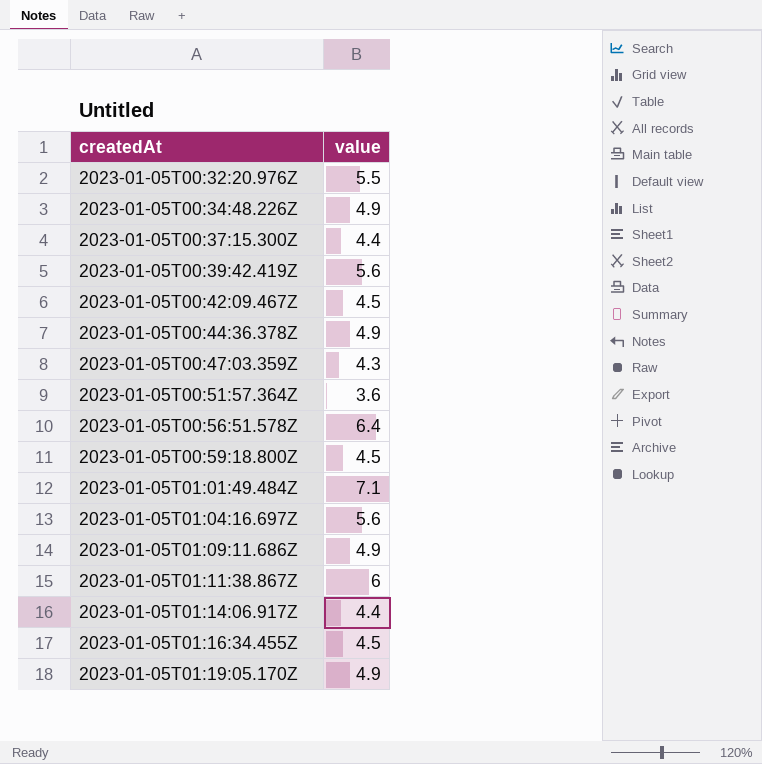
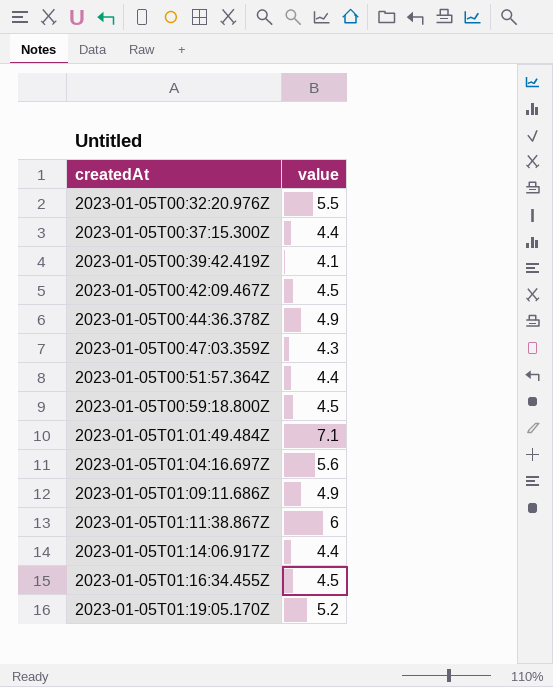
row 2023-01-05T00:34:48.226Z: 4.9 -> none
row 2023-01-05T00:56:51.578Z: 6.4 -> none
2023-01-05T00:39:42.419Z | value: 5.6 -> 4.1
2023-01-05T00:51:57.364Z | value: 3.6 -> 4.4
2023-01-05T01:19:05.170Z | value: 4.9 -> 5.2

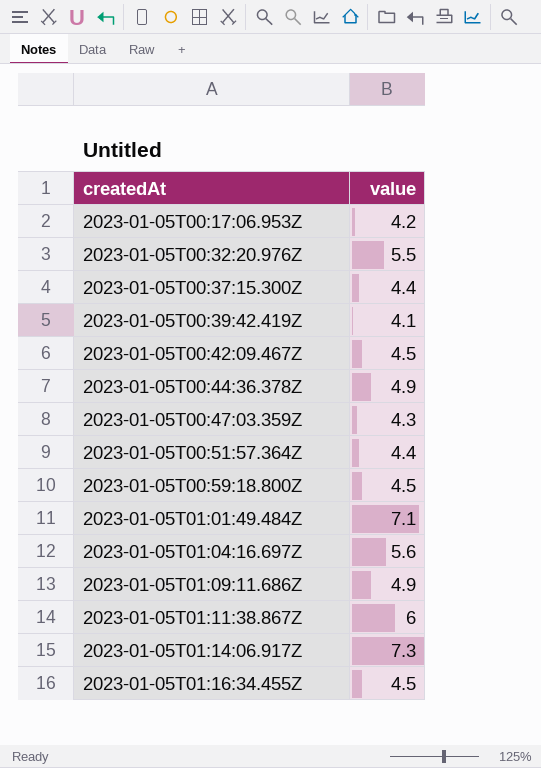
row 2023-01-05T01:19:05.170Z: 5.2 -> none
row 2023-01-05T00:17:06.953Z: none -> 4.2
2023-01-05T01:14:06.917Z | value: 4.4 -> 7.3

